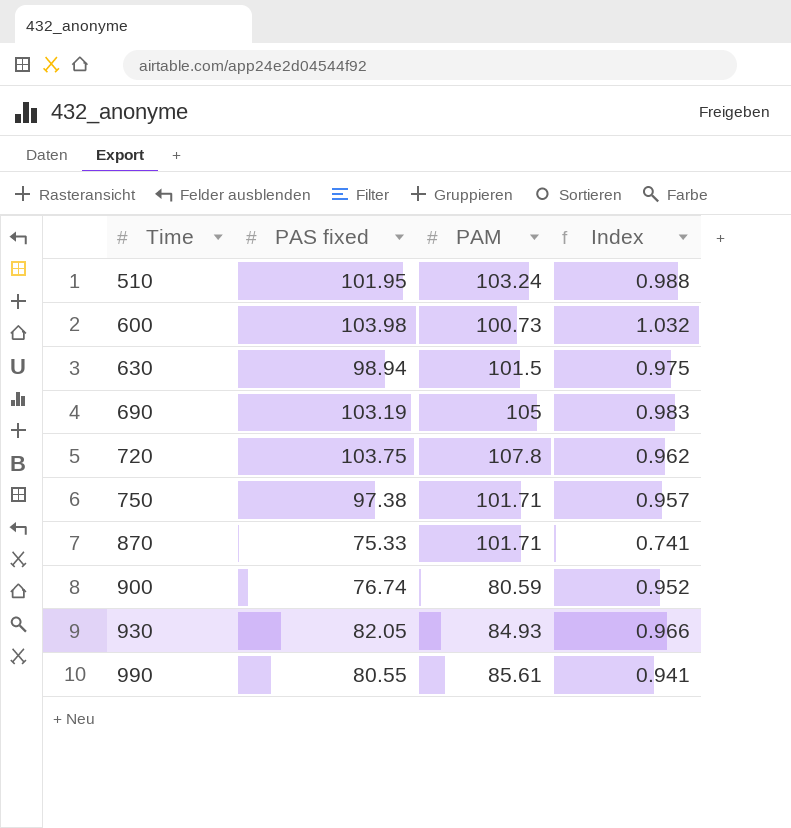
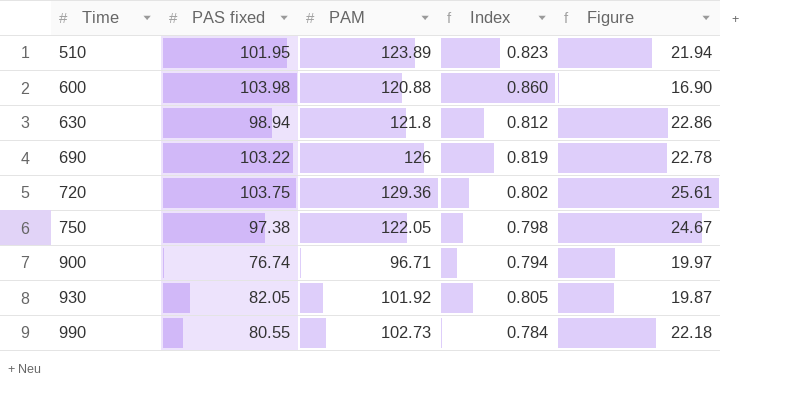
column Figure | formula: none -> [PAM] - [PAS fixed]
row 870: 75.33 | 101.71 | 0.741 -> none
510 | PAM: 103.24 -> 123.89
510 | Index: 0.988 -> 0.823
600 | PAM: 100.73 -> 120.88
600 | Index: 1.032 -> 0.860
630 | PAM: 101.5 -> 121.8
630 | Index: 0.975 -> 0.812
690 | PAS fixed: 103.19 -> 103.22
690 | PAM: 105 -> 126
690 | Index: 0.983 -> 0.819
720 | PAM: 107.8 -> 129.36
720 | Index: 0.962 -> 0.802
750 | PAM: 101.71 -> 122.05
750 | Index: 0.957 -> 0.798
900 | PAM: 80.59 -> 96.71
900 | Index: 0.952 -> 0.794
930 | PAM: 84.93 -> 101.92
930 | Index: 0.966 -> 0.805
990 | PAM: 85.61 -> 102.73
990 | Index: 0.941 -> 0.784

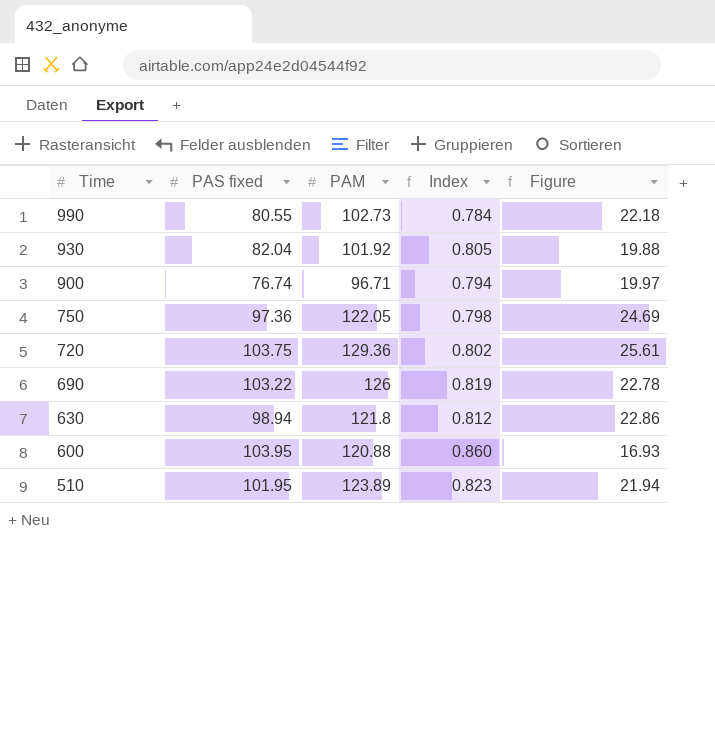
row order: Time ascending -> Time descending
930 | PAS fixed: 82.05 -> 82.04
930 | Figure: 19.87 -> 19.88
750 | PAS fixed: 97.38 -> 97.36
750 | Figure: 24.67 -> 24.69
600 | PAS fixed: 103.98 -> 103.95
600 | Figure: 16.90 -> 16.93

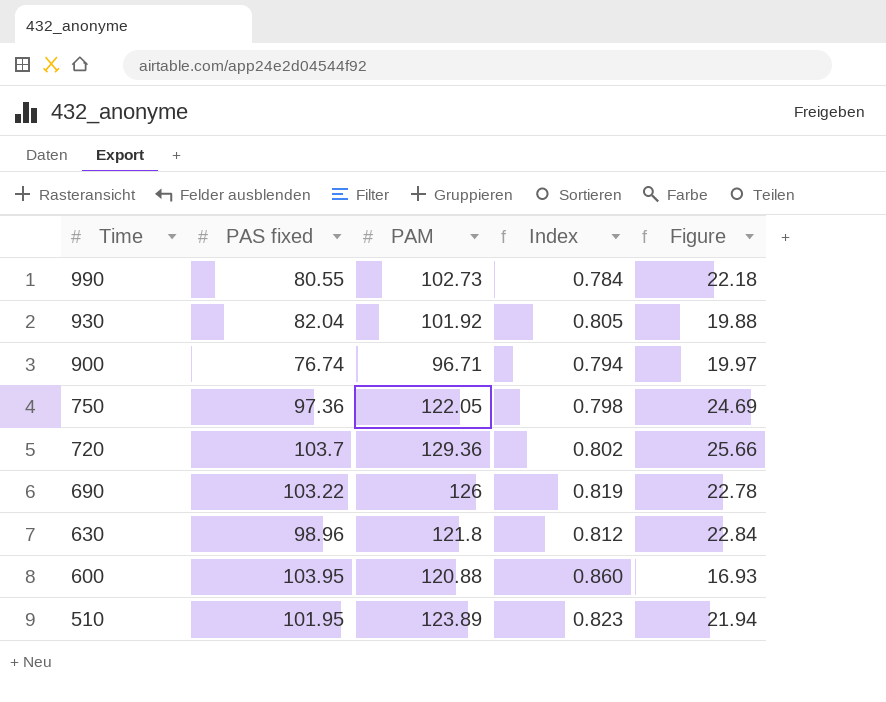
720 | PAS fixed: 103.75 -> 103.7
720 | Figure: 25.61 -> 25.66
630 | PAS fixed: 98.94 -> 98.96
630 | Figure: 22.86 -> 22.84

